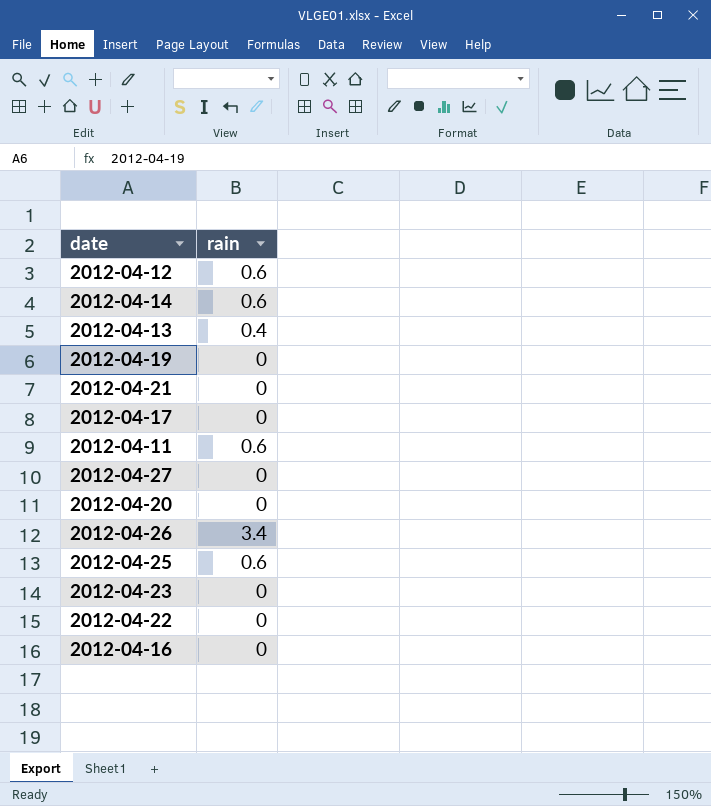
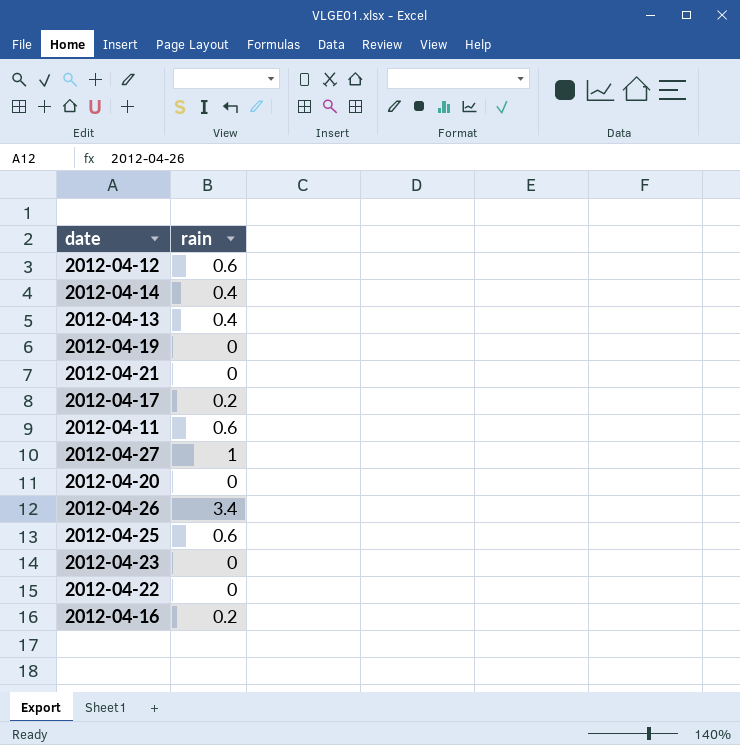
2012-04-14 | rain: 0.6 -> 0.4
2012-04-17 | rain: 0 -> 0.2
2012-04-27 | rain: 0 -> 1
2012-04-16 | rain: 0 -> 0.2

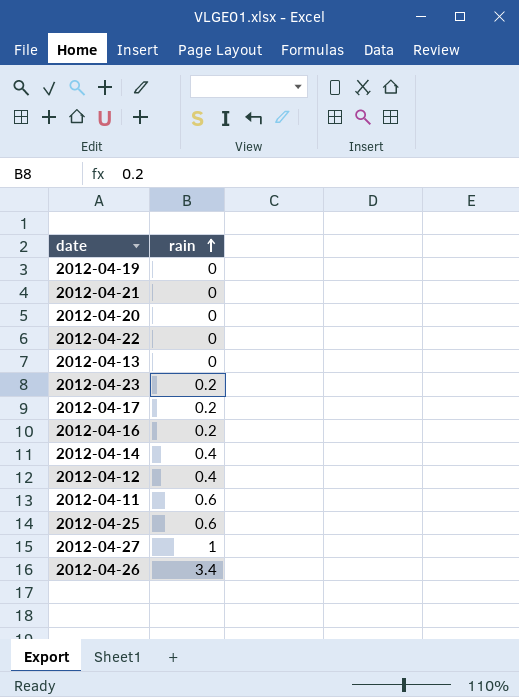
row order: none -> rain ascending
2012-04-13 | rain: 0.4 -> 0
2012-04-23 | rain: 0 -> 0.2
2012-04-12 | rain: 0.6 -> 0.4

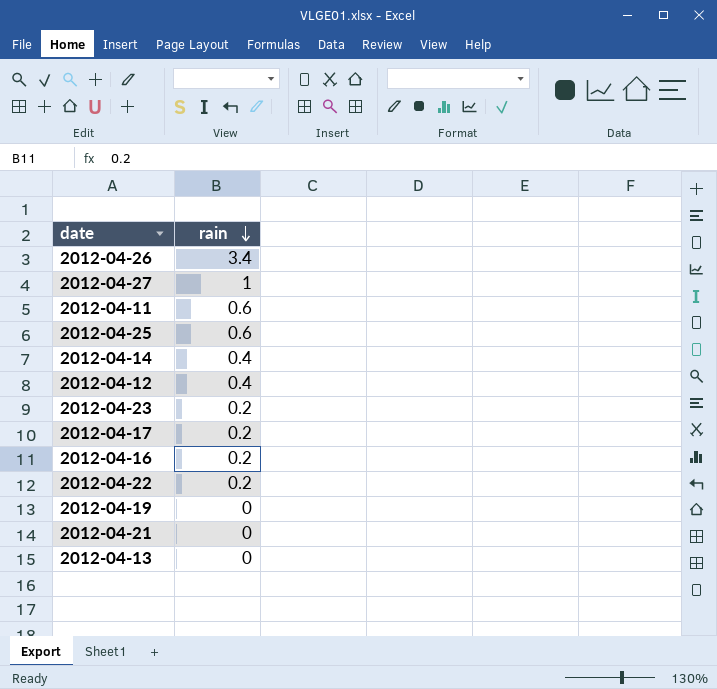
row order: rain ascending -> rain descending
row 2012-04-20: 0 -> none
2012-04-22 | rain: 0 -> 0.2

